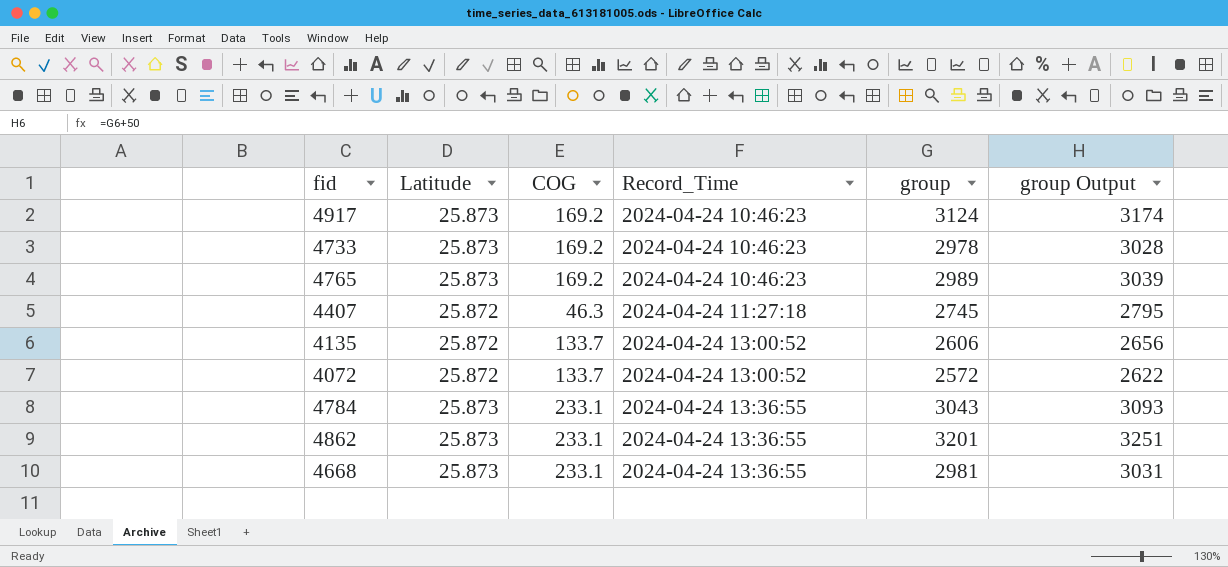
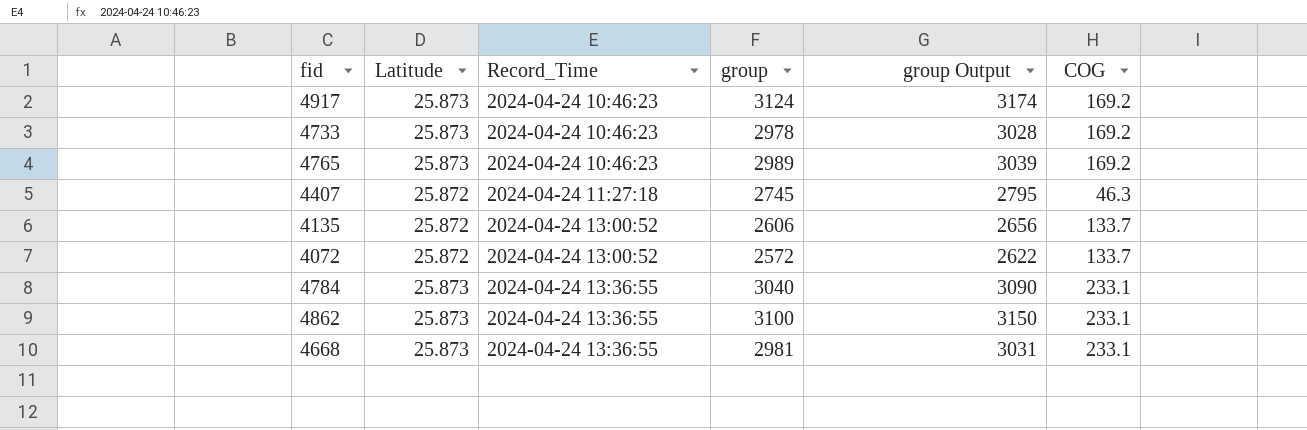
column COG | position: 3 -> 6
4784 | group: 3043 -> 3040
4784 | group Output: 3093 -> 3090
4862 | group: 3201 -> 3100
4862 | group Output: 3251 -> 3150

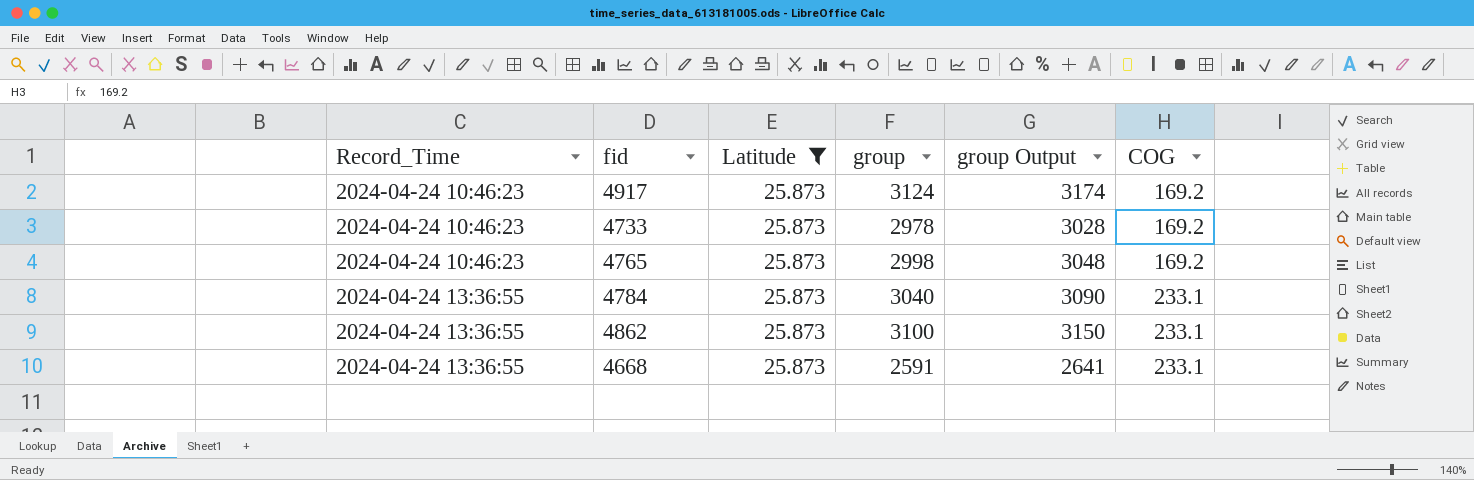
filter: none -> Latitude = 25.873
column Record_Time | position: 3 -> 1
4765 | group: 2989 -> 2998
4765 | group Output: 3039 -> 3048
4668 | group: 2981 -> 2591
4668 | group Output: 3031 -> 2641

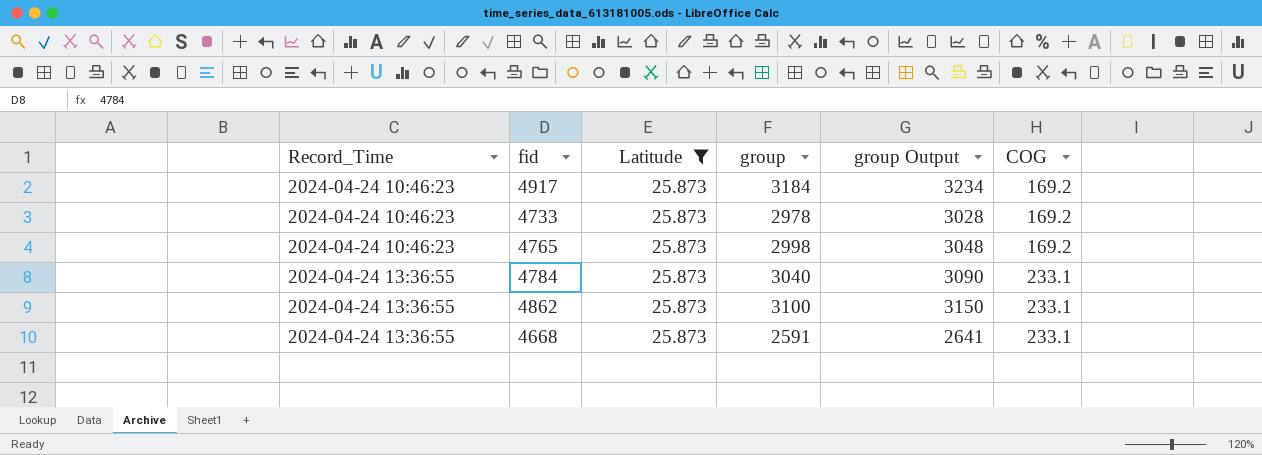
4917 | group: 3124 -> 3184
4917 | group Output: 3174 -> 3234

